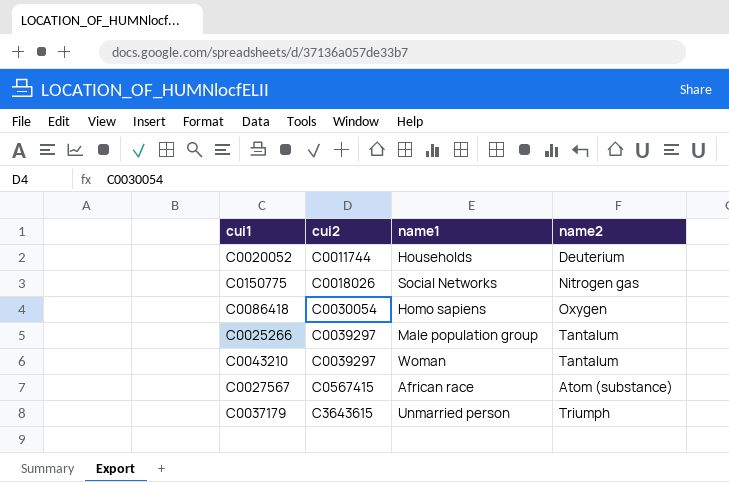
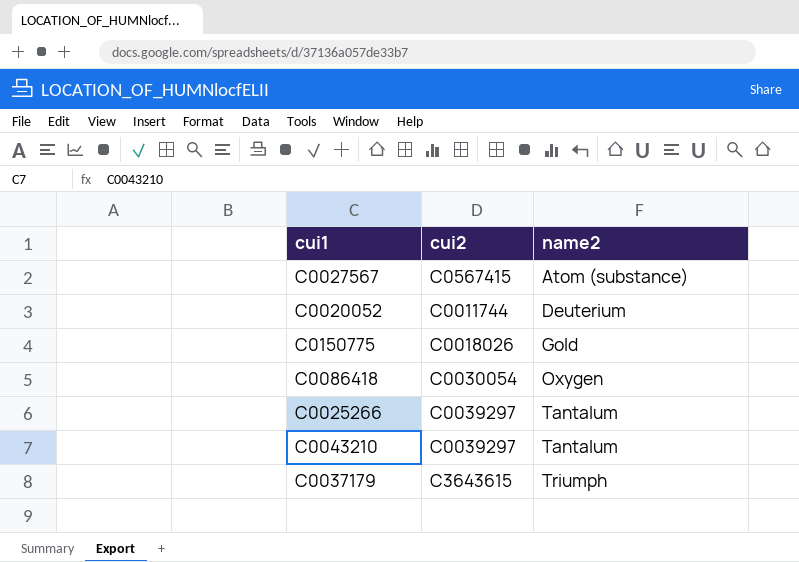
row order: cui2 ascending -> name2 ascending
column name1 | position: 3 -> none
C0150775 | name2: Nitrogen gas -> Gold

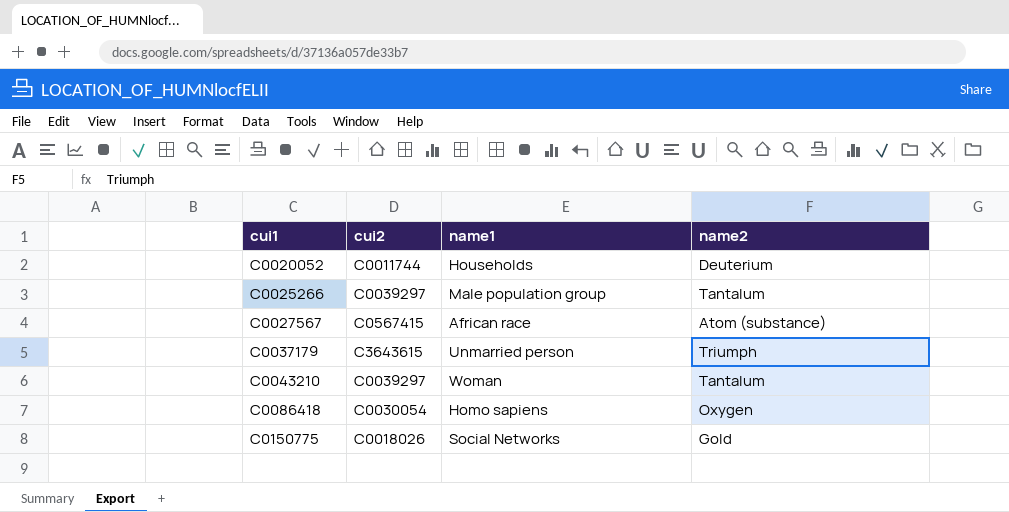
row order: name2 ascending -> cui1 ascending
column name1 | position: none -> 3

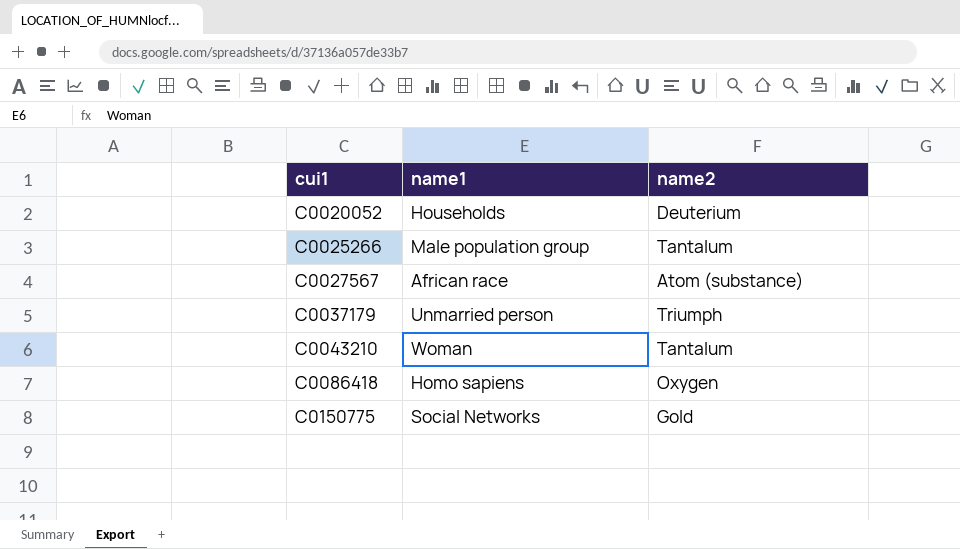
column cui2 | position: 2 -> none

